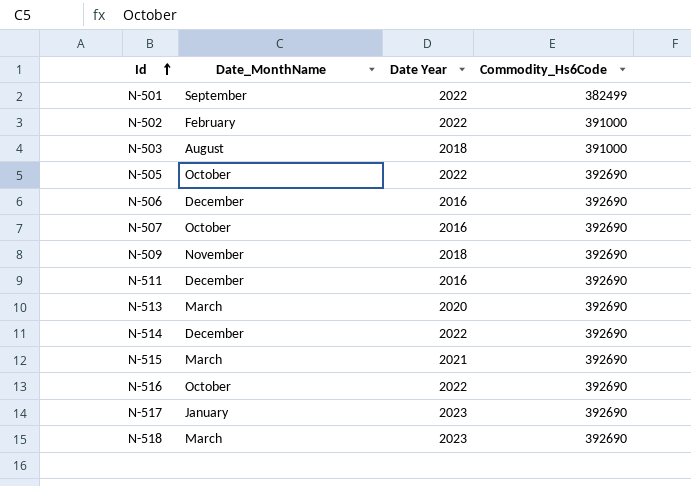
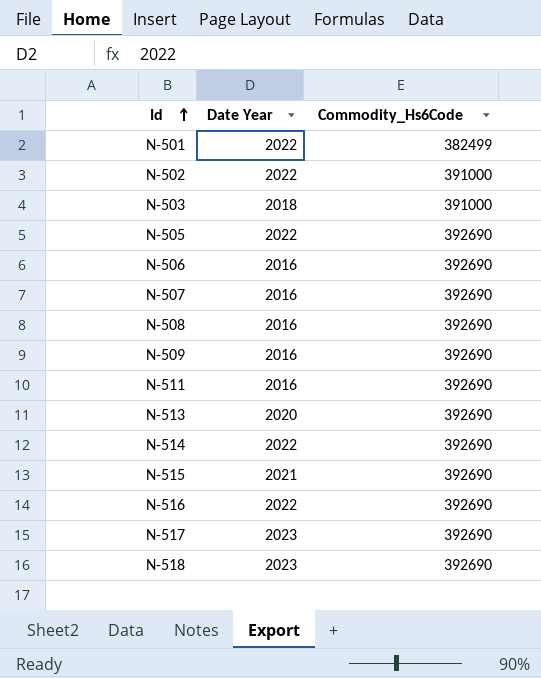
column Date_MonthName | position: 2 -> none
row N-508: none -> 2016 | 392690
N-509 | Date Year: 2018 -> 2016

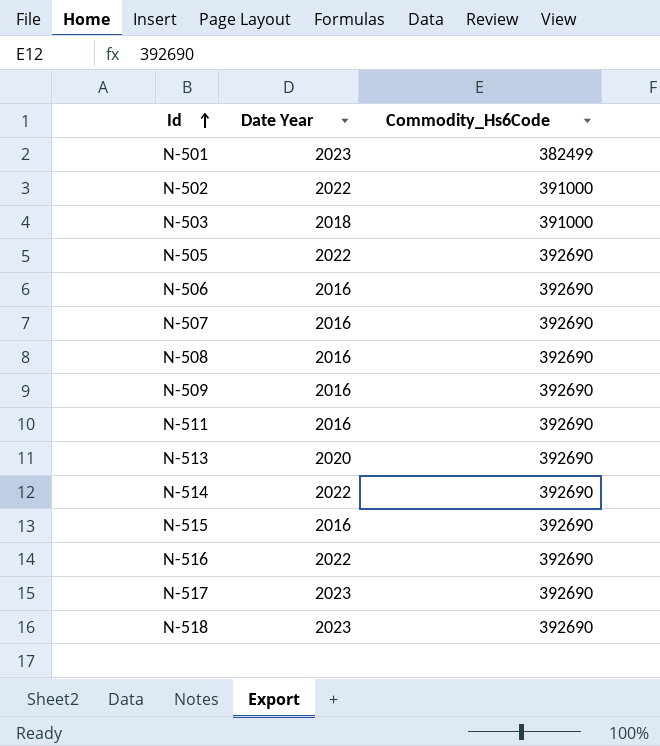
N-501 | Date Year: 2022 -> 2023
N-515 | Date Year: 2021 -> 2016

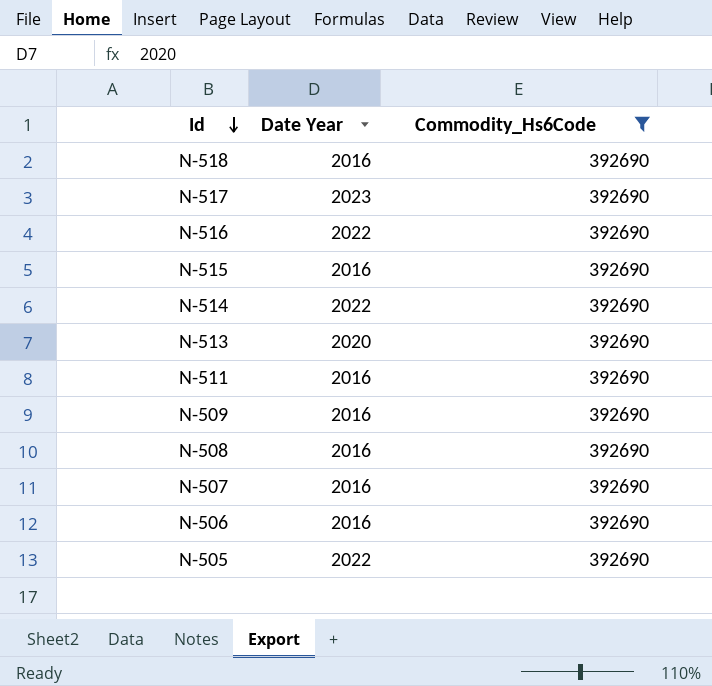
filter: none -> Commodity_Hs6Code = 392690
row order: Id ascending -> Id descending
N-518 | Date Year: 2023 -> 2016

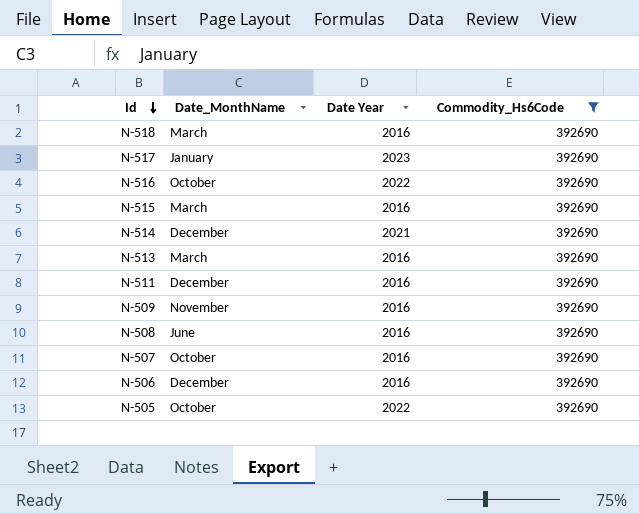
column Date_MonthName | position: none -> 2
N-514 | Date Year: 2022 -> 2021
N-513 | Date Year: 2020 -> 2016

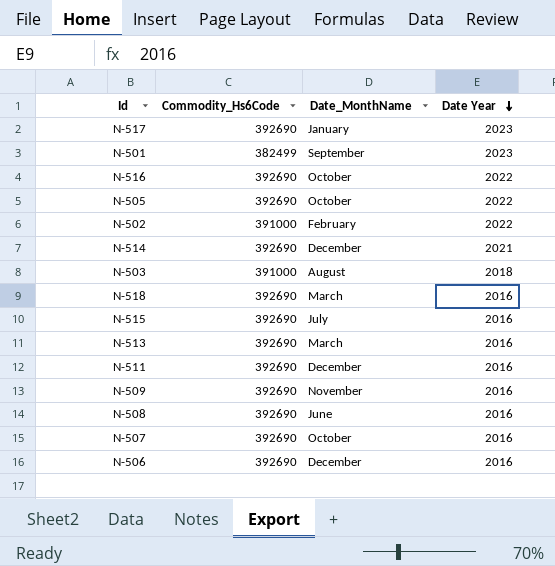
filter: Commodity_Hs6Code = 392690 -> none
row order: Id descending -> Date Year descending
column Commodity_Hs6Code | position: 4 -> 2
N-515 | Date_MonthName: March -> July

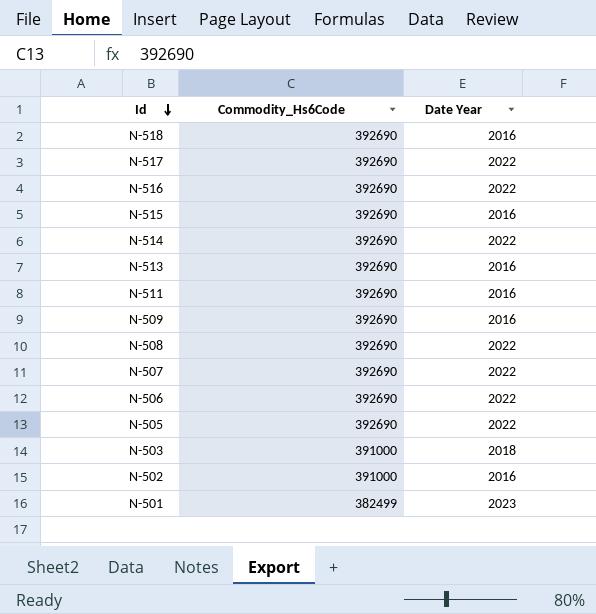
row order: Date Year descending -> Id descending
column Date_MonthName | position: 3 -> none
N-517 | Date Year: 2023 -> 2022
N-514 | Date Year: 2021 -> 2022
N-508 | Date Year: 2016 -> 2022
N-507 | Date Year: 2016 -> 2022
N-506 | Date Year: 2016 -> 2022
N-502 | Date Year: 2022 -> 2016

